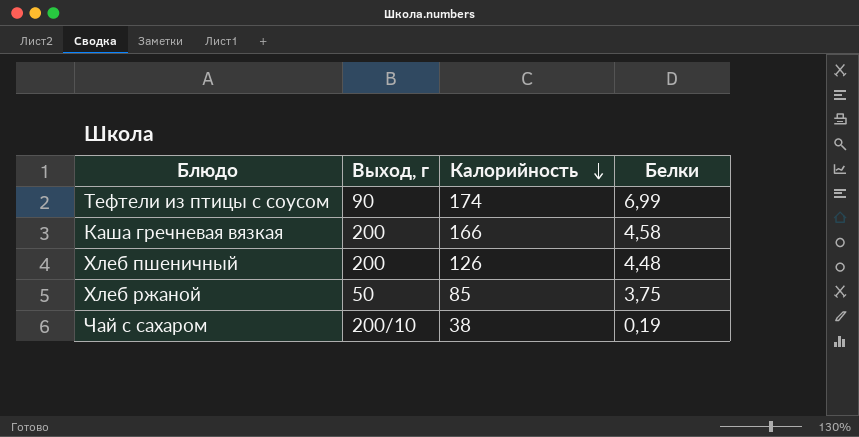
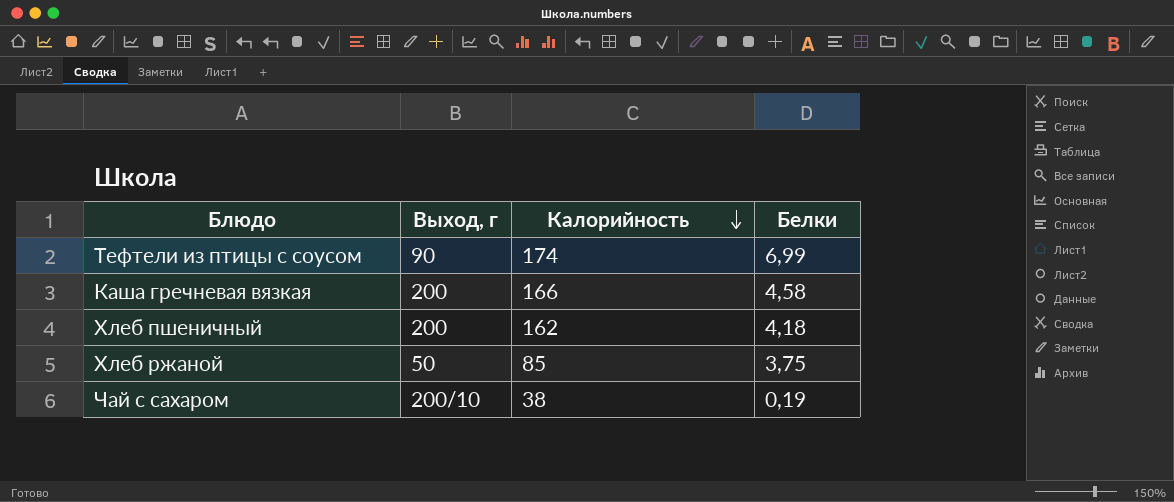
Хлеб пшеничный | Калорийность: 126 -> 162
Хлеб пшеничный | Белки: 4,48 -> 4,18

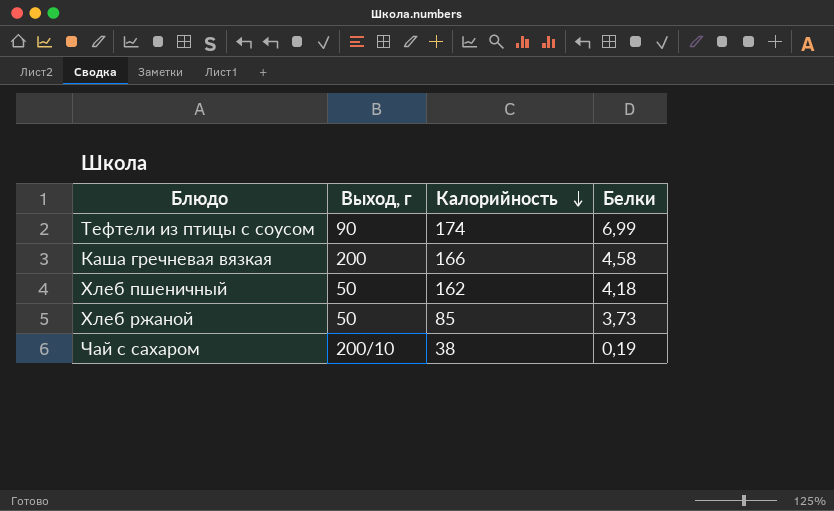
Хлеб пшеничный | Выход, г: 200 -> 50
Хлеб ржаной | Белки: 3,75 -> 3,73

